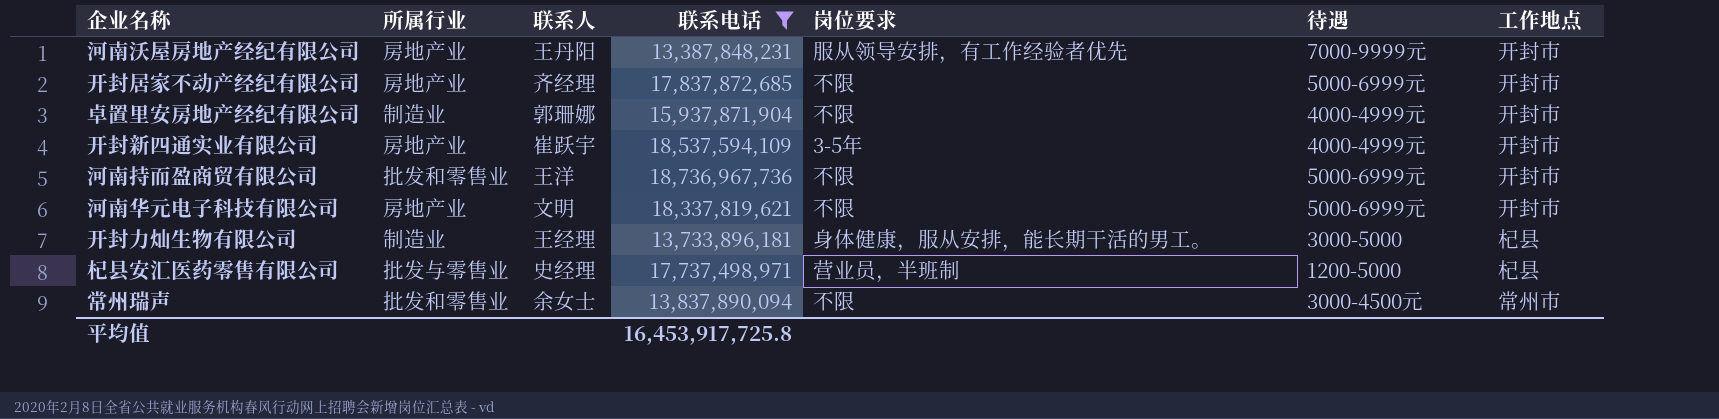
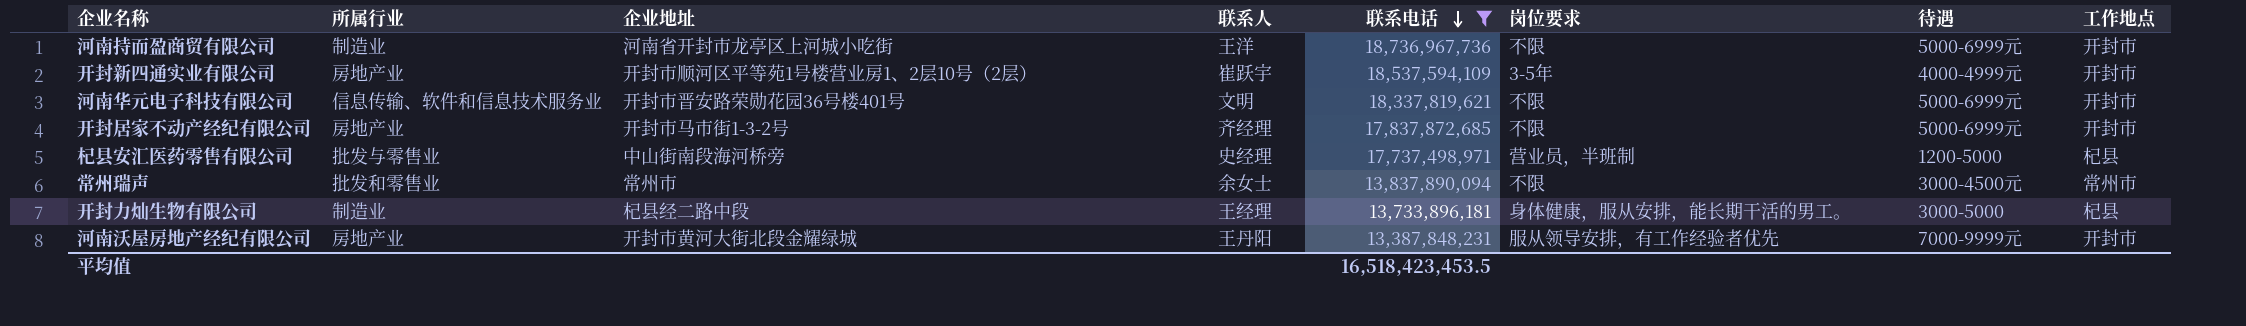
row order: none -> 联系电话 descending
column 企业地址 | position: none -> 3
row 卓置里安房地产经纪有限公司: 制造业 | 郭珊娜 | 15,937,871,904 | 不限 | 4000-4999元 | 开封市 -> none
河南持而盈商贸有限公司 | 所属行业: 批发和零售业 -> 制造业
河南华元电子科技有限公司 | 所属行业: 房地产业 -> 信息传输、软件和信息技术服务业
平均值 | 联系电话: 16,453,917,725.8 -> 16,518,423,453.5

